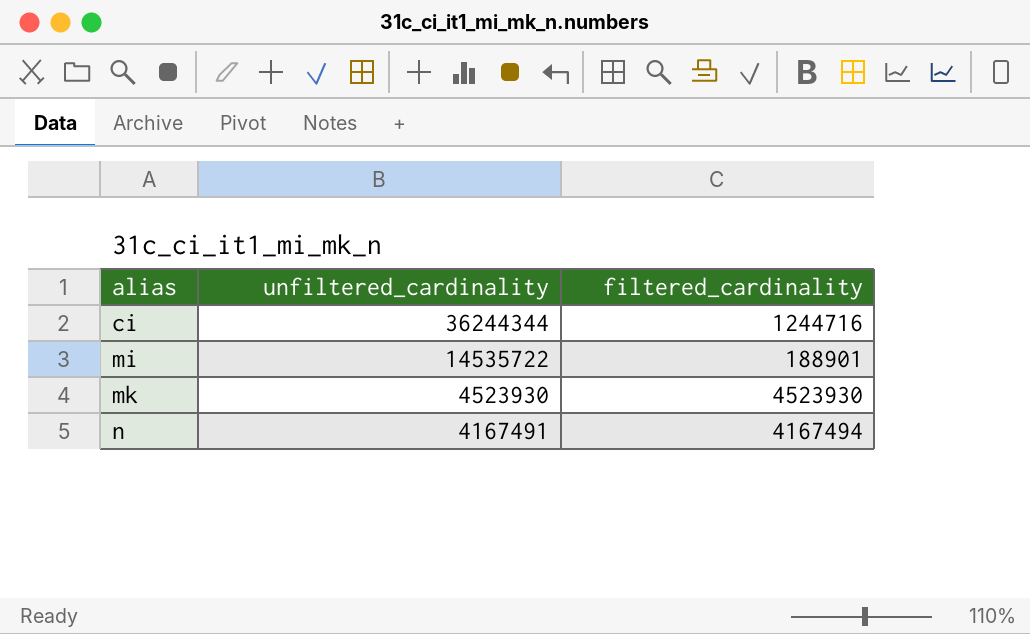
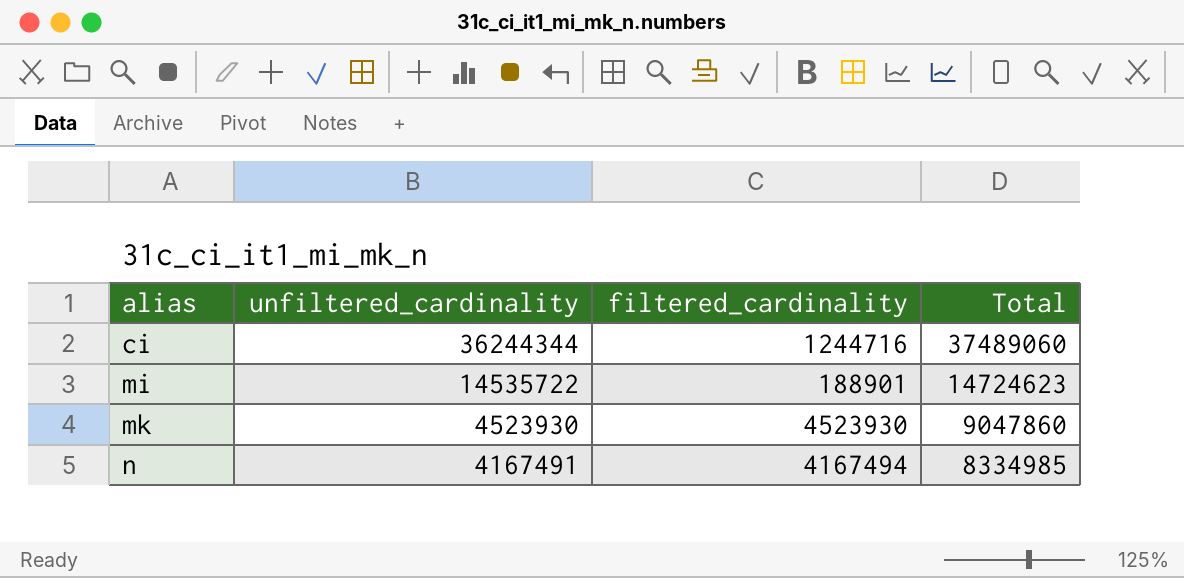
column Total | formula: none -> [unfiltered_cardinality] + [filtered_cardinality]

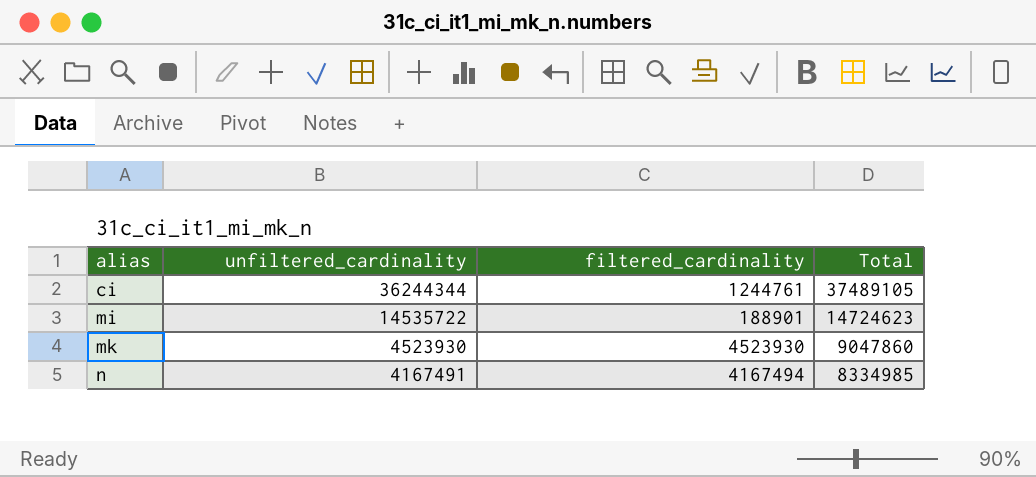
ci | filtered_cardinality: 1244716 -> 1244761
ci | Total: 37489060 -> 37489105

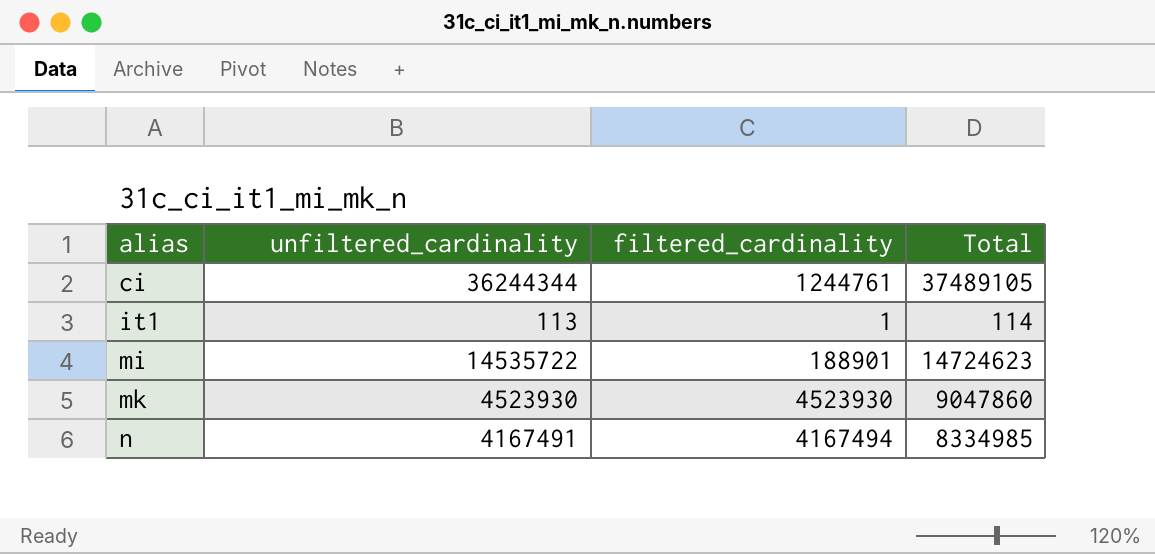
row it1: none -> 113 | 1 | 114

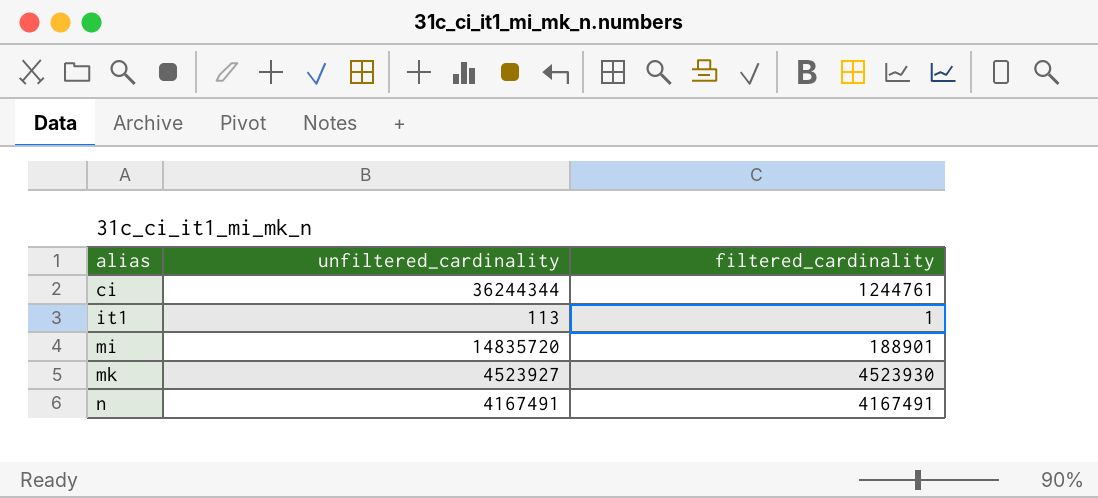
column Total | formula: [unfiltered_cardinality] + [filtered_cardinality] -> none
mi | unfiltered_cardinality: 14535722 -> 14835720
mk | unfiltered_cardinality: 4523930 -> 4523927
n | filtered_cardinality: 4167494 -> 4167491

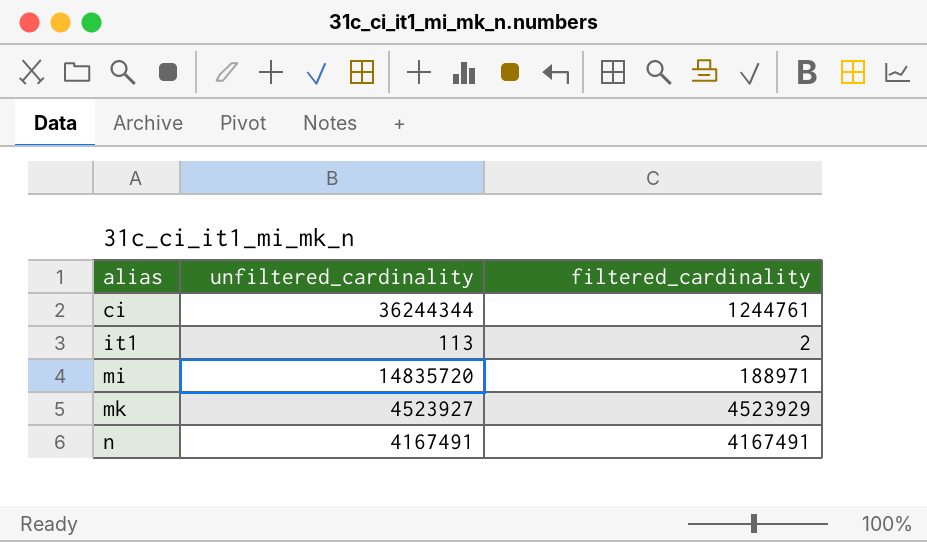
it1 | filtered_cardinality: 1 -> 2
mi | filtered_cardinality: 188901 -> 188971
mk | filtered_cardinality: 4523930 -> 4523929

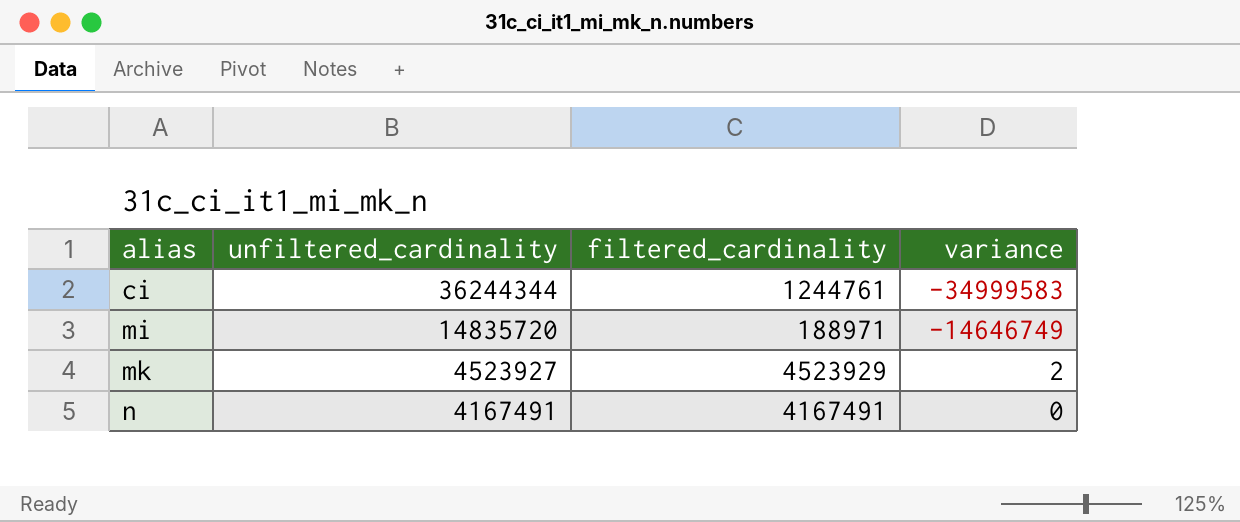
column variance | formula: none -> [filtered_cardinality] - [unfiltered_cardinality]
row it1: 113 | 2 -> none

